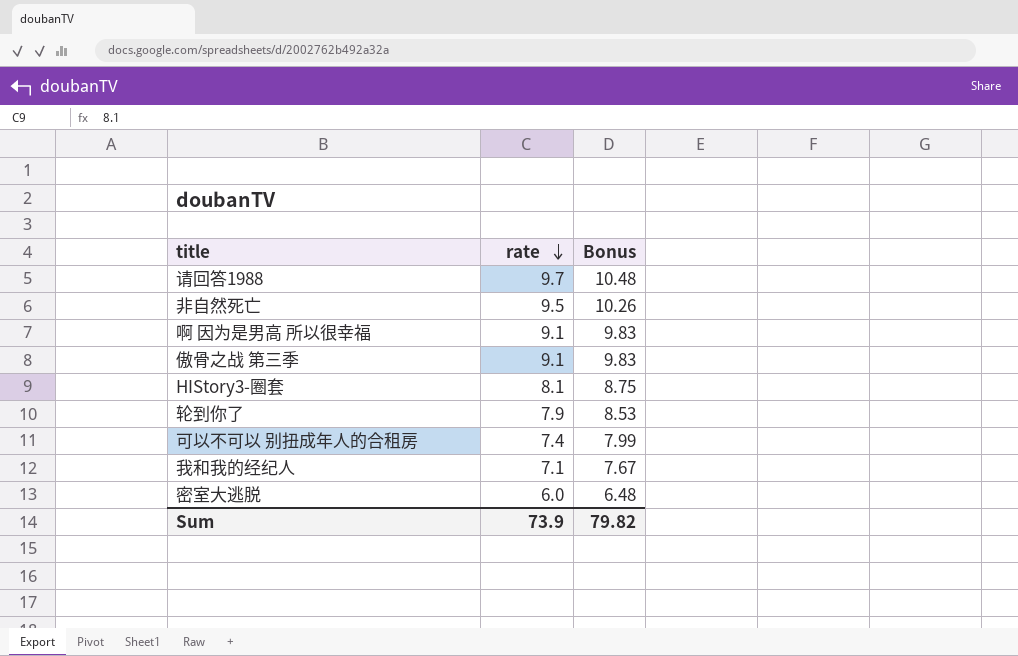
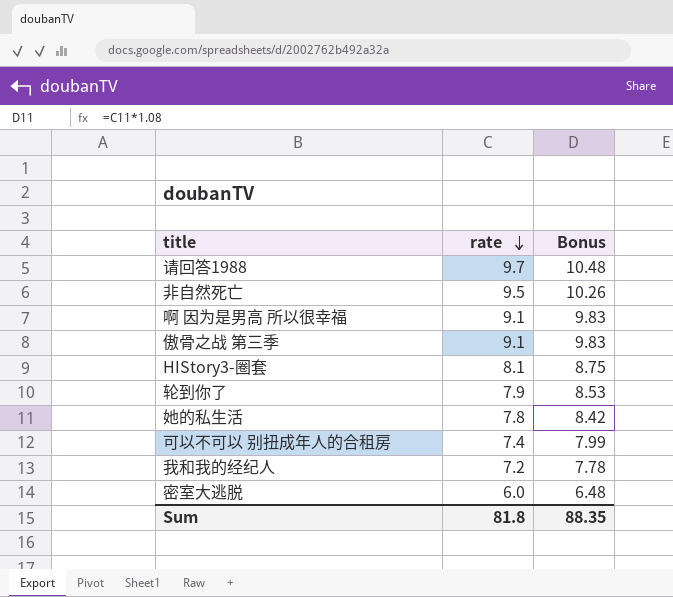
row 她的私生活: none -> 7.8 | 8.42
我和我的经纪人 | rate: 7.1 -> 7.2
我和我的经纪人 | Bonus: 7.67 -> 7.78
Sum | rate: 73.9 -> 81.8
Sum | Bonus: 79.82 -> 88.35

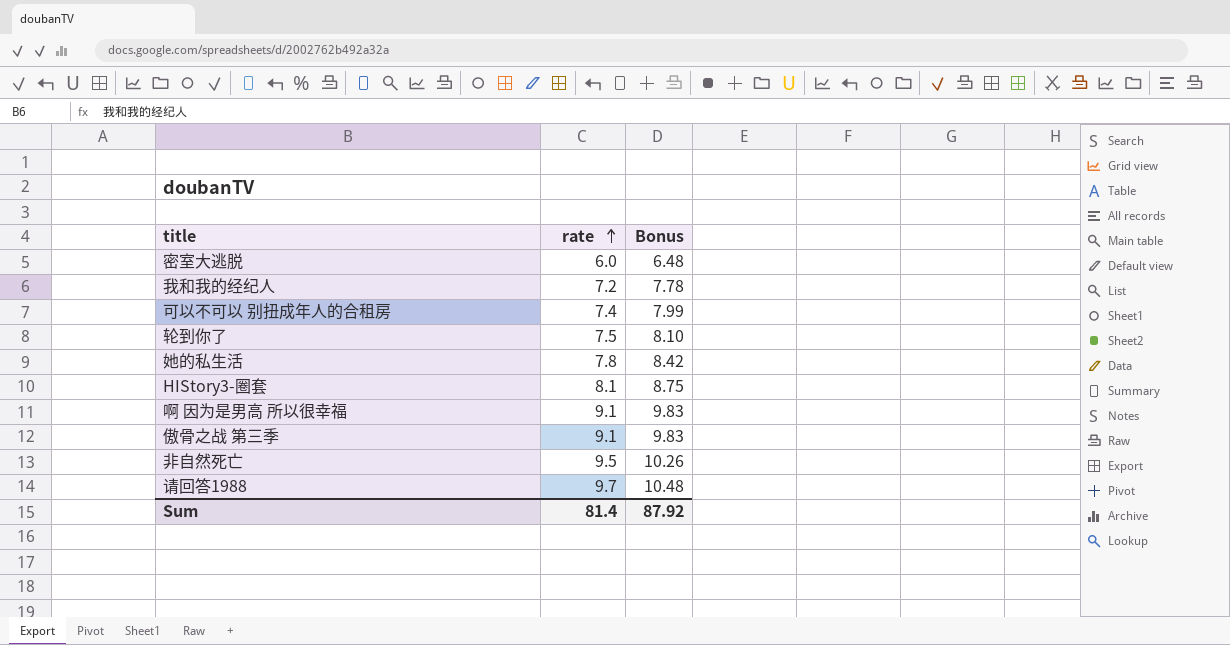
row order: rate descending -> rate ascending
轮到你了 | rate: 7.9 -> 7.5
轮到你了 | Bonus: 8.53 -> 8.10
Sum | rate: 81.8 -> 81.4
Sum | Bonus: 88.35 -> 87.92

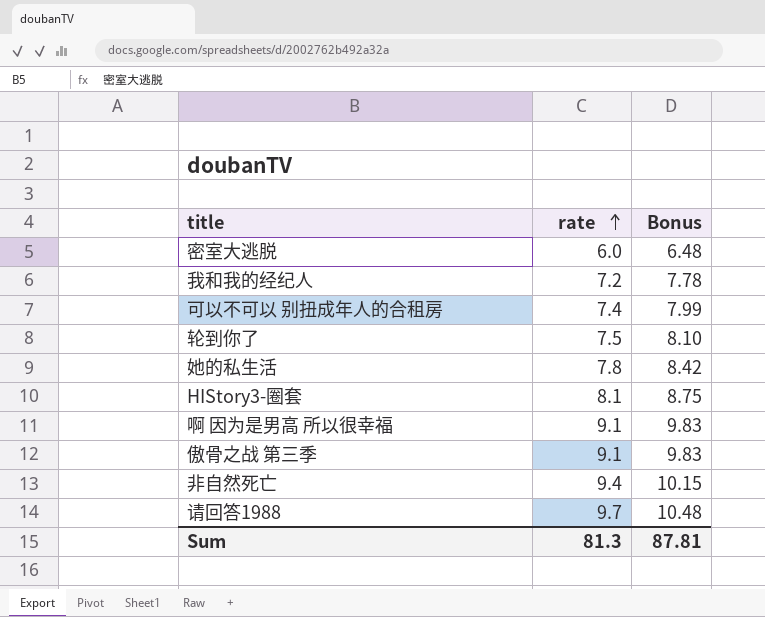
非自然死亡 | rate: 9.5 -> 9.4
非自然死亡 | Bonus: 10.26 -> 10.15
Sum | rate: 81.4 -> 81.3
Sum | Bonus: 87.92 -> 87.81

